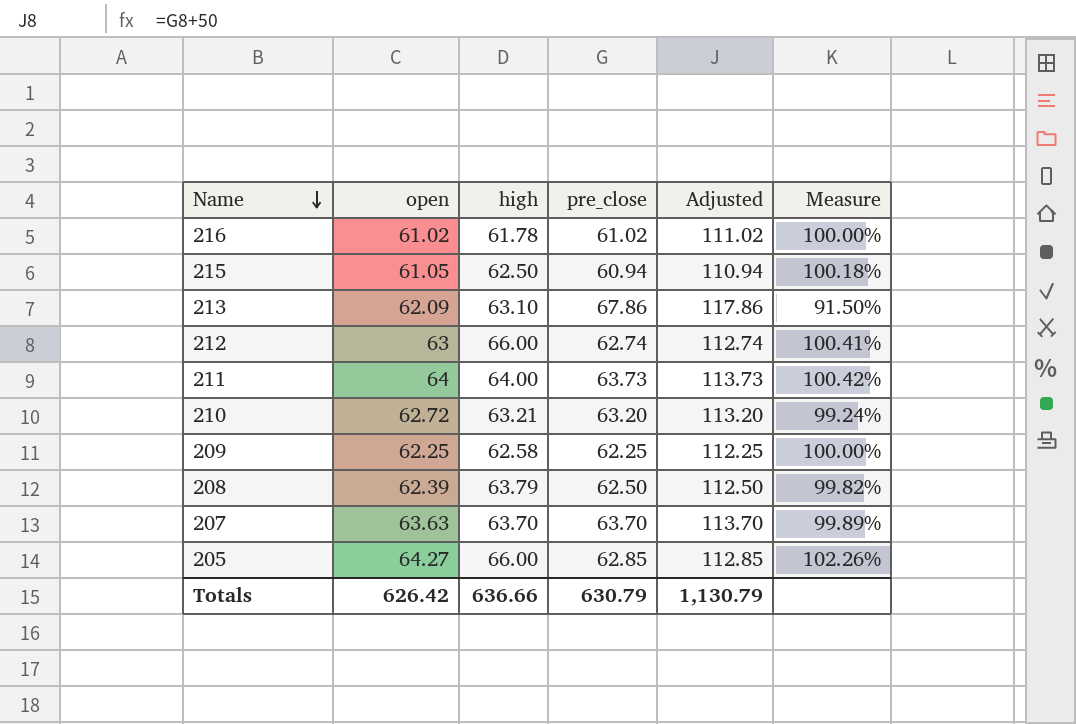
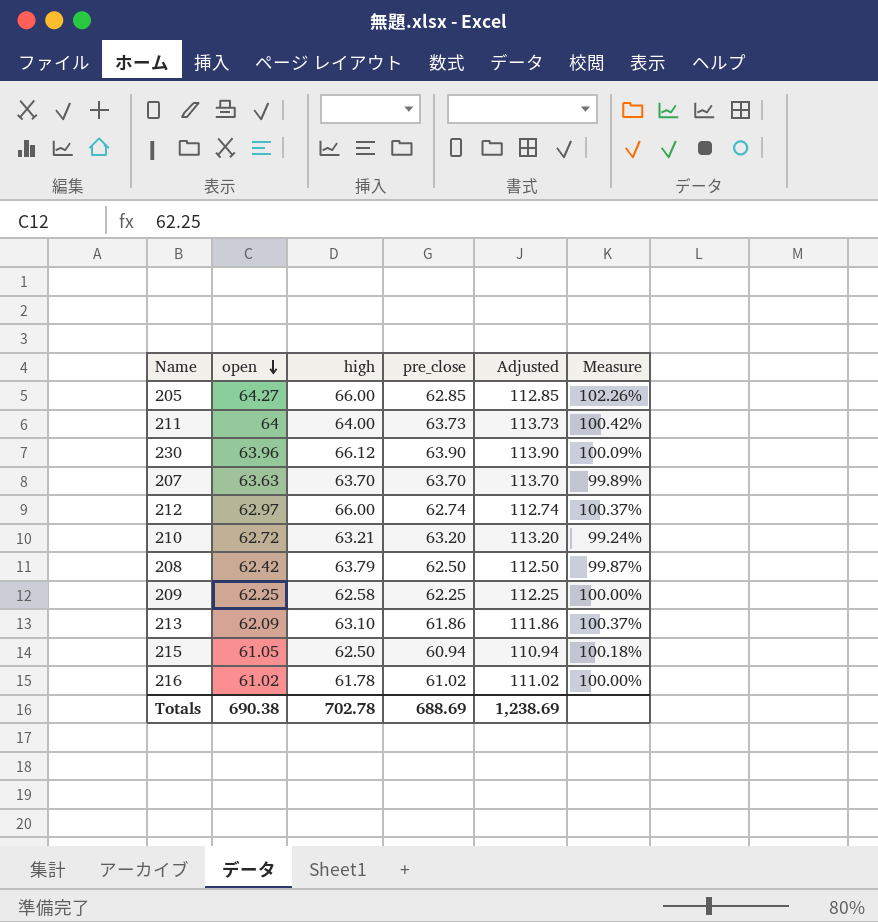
row order: Name descending -> open descending
row 230: none -> 63.96 | 66.12 | 63.90 | 113.90 | 100.09%
212 | open: 63 -> 62.97
212 | Measure: 100.41% -> 100.37%
208 | open: 62.39 -> 62.42
208 | Measure: 99.82% -> 99.87%
213 | pre_close: 67.86 -> 61.86
213 | Adjusted: 117.86 -> 111.86
213 | Measure: 91.50% -> 100.37%
Totals | open: 626.42 -> 690.38
Totals | high: 636.66 -> 702.78
Totals | pre_close: 630.79 -> 688.69
Totals | Adjusted: 1,130.79 -> 1,238.69

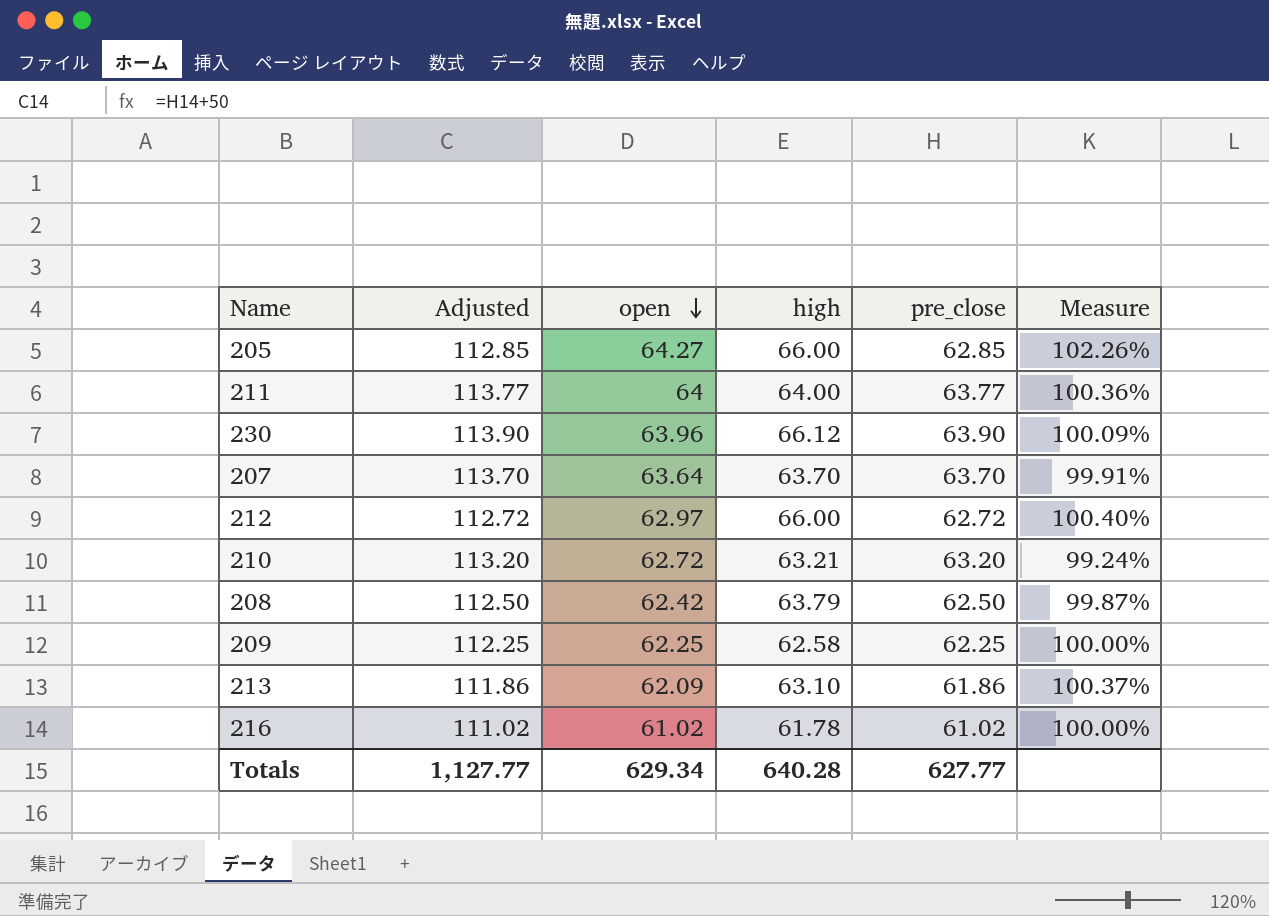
column Adjusted | position: 5 -> 2
row 215: 61.05 | 62.50 | 60.94 | 110.94 | 100.18% -> none
211 | Adjusted: 113.73 -> 113.77
211 | pre_close: 63.73 -> 63.77
211 | Measure: 100.42% -> 100.36%
207 | open: 63.63 -> 63.64
207 | Measure: 99.89% -> 99.91%
212 | Adjusted: 112.74 -> 112.72
212 | pre_close: 62.74 -> 62.72
212 | Measure: 100.37% -> 100.40%
Totals | Adjusted: 1,238.69 -> 1,127.77
Totals | open: 690.38 -> 629.34
Totals | high: 702.78 -> 640.28
Totals | pre_close: 688.69 -> 627.77

